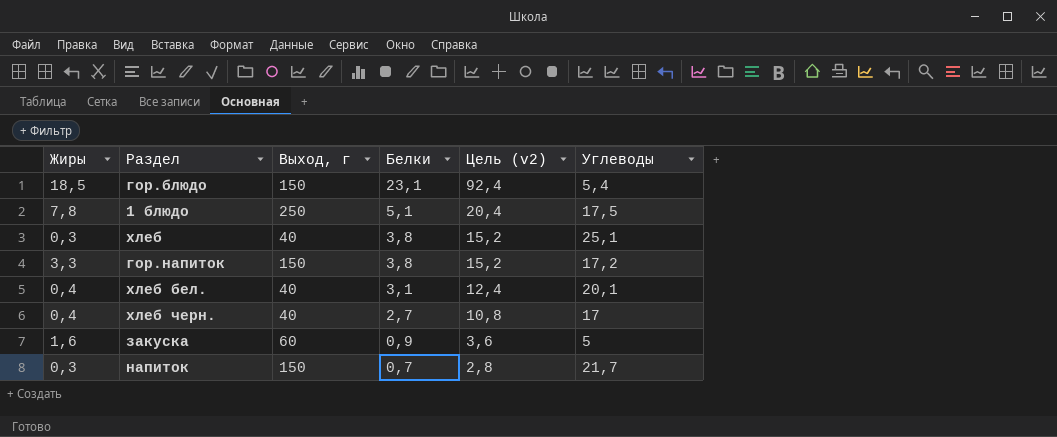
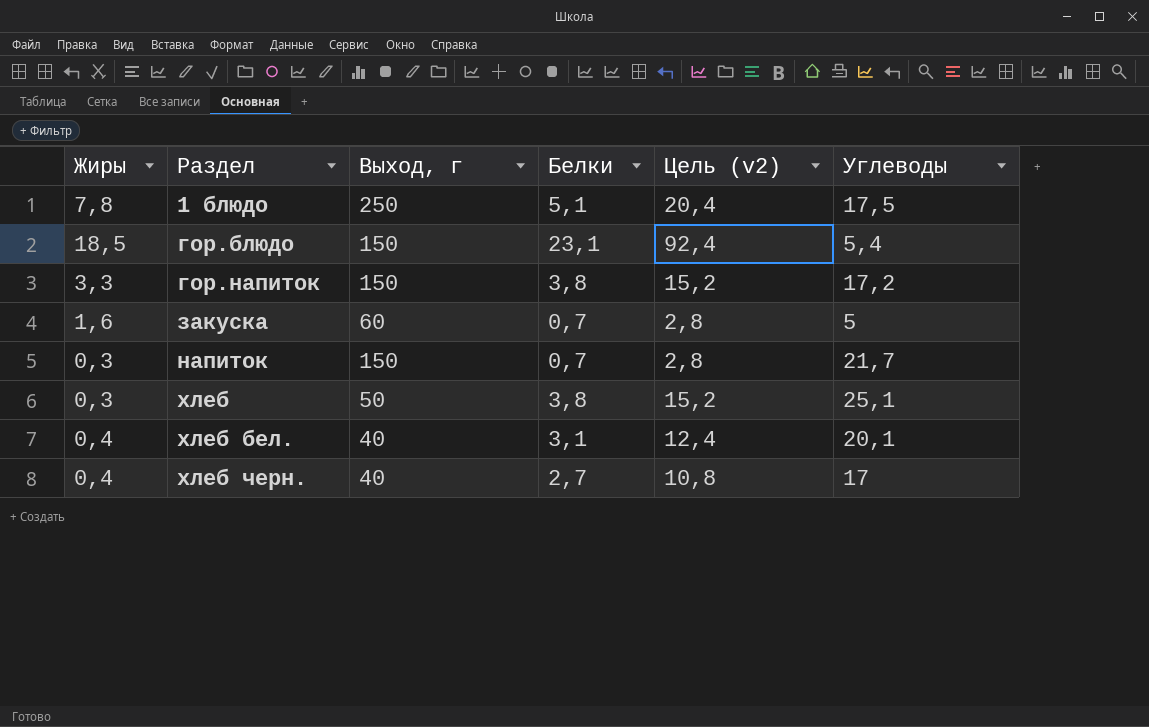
row order: Белки descending -> Раздел ascending
закуска | Белки: 0,9 -> 0,7
закуска | Цель (v2): 3,6 -> 2,8
хлеб | Выход, г: 40 -> 50

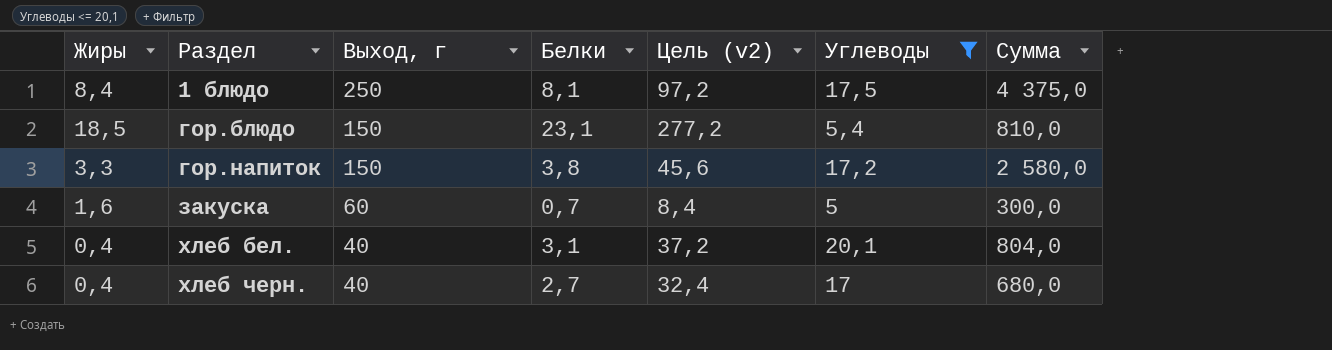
filter: none -> Углеводы <= 20,1
column Цель (v2) | formula: [Белки] * 4 -> [Белки] * 12
column Сумма | formula: none -> [Выход, г] * [Углеводы]
1 блюдо | Жиры: 7,8 -> 8,4
1 блюдо | Белки: 5,1 -> 8,1

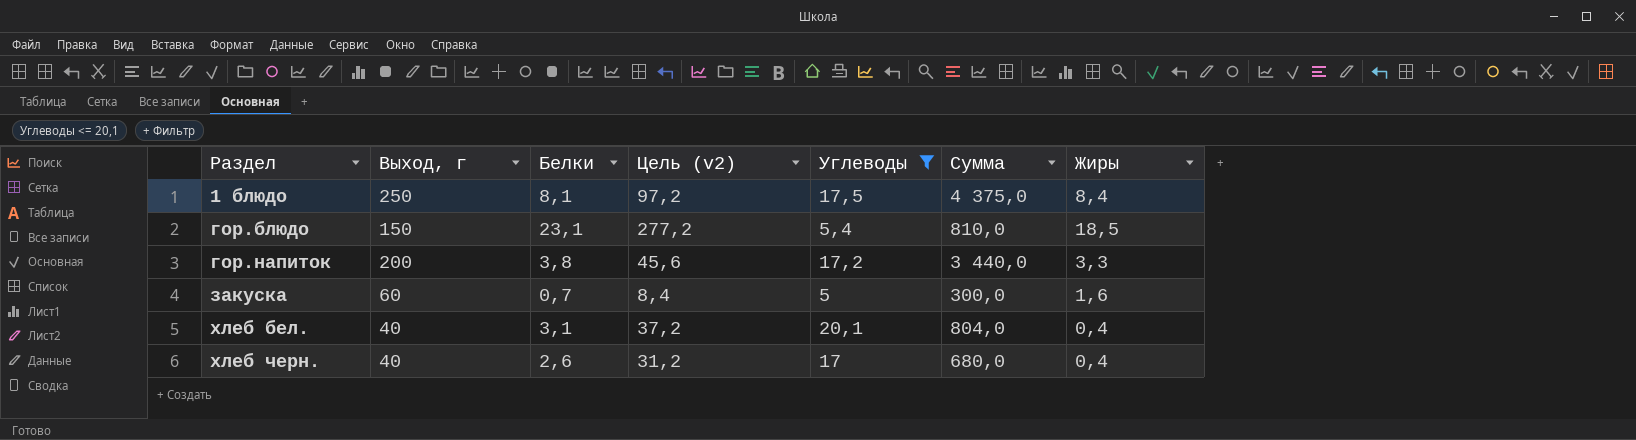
column Жиры | position: 1 -> 7
гор.напиток | Выход, г: 150 -> 200
гор.напиток | Сумма: 2 580,0 -> 3 440,0
хлеб черн. | Белки: 2,7 -> 2,6
хлеб черн. | Цель (v2): 32,4 -> 31,2

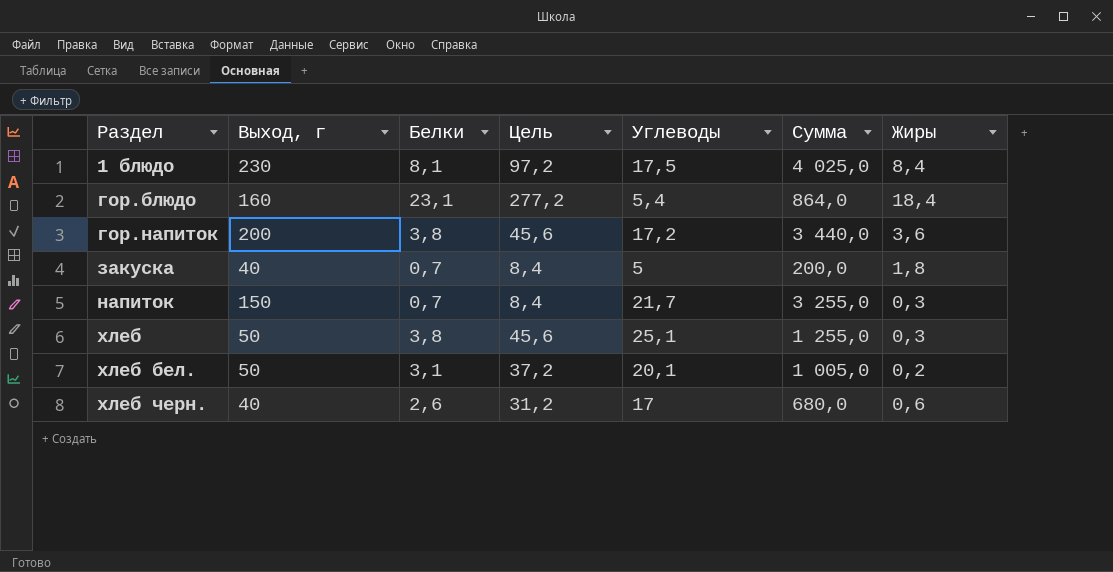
filter: Углеводы <= 20,1 -> none
column name: Цель (v2) -> Цель
1 блюдо | Выход, г: 250 -> 230
1 блюдо | Сумма: 4 375,0 -> 4 025,0
гор.блюдо | Выход, г: 150 -> 160
гор.блюдо | Сумма: 810,0 -> 864,0
гор.блюдо | Жиры: 18,5 -> 18,4
гор.напиток | Жиры: 3,3 -> 3,6
закуска | Выход, г: 60 -> 40
закуска | Сумма: 300,0 -> 200,0
закуска | Жиры: 1,6 -> 1,8
хлеб бел. | Выход, г: 40 -> 50
хлеб бел. | Сумма: 804,0 -> 1 005,0
хлеб бел. | Жиры: 0,4 -> 0,2
хлеб черн. | Жиры: 0,4 -> 0,6

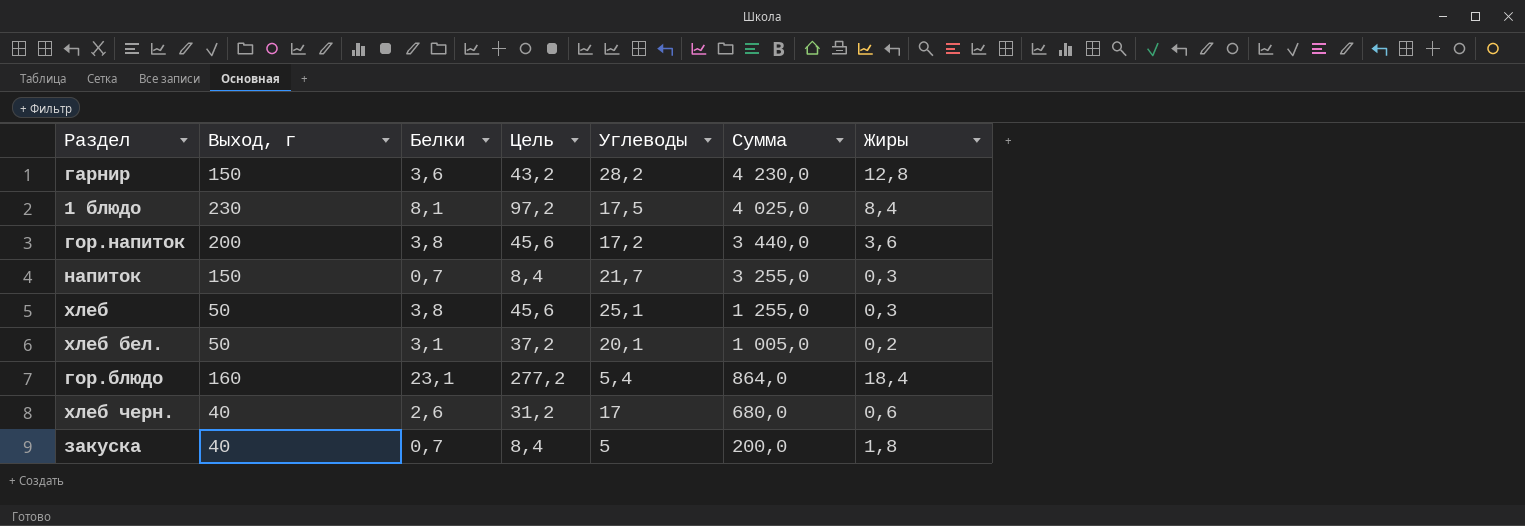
row order: Раздел ascending -> Сумма descending
row гарнир: none -> 150 | 3,6 | 43,2 | 28,2 | 4 230,0 | 12,8

